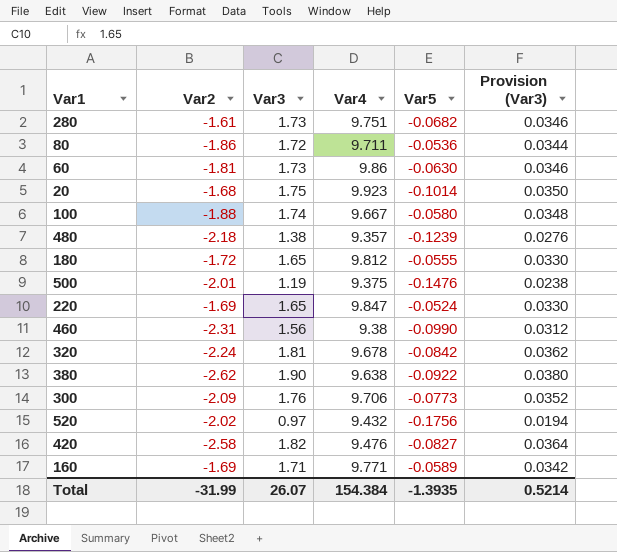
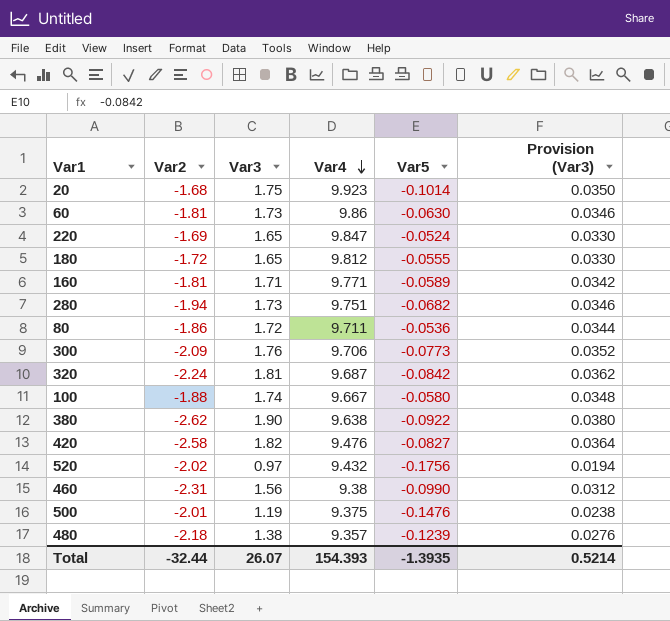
row order: none -> Var4 descending
160 | Var2: -1.69 -> -1.81
280 | Var2: -1.61 -> -1.94
320 | Var4: 9.678 -> 9.687
Total | Var2: -31.99 -> -32.44
Total | Var4: 154.384 -> 154.393

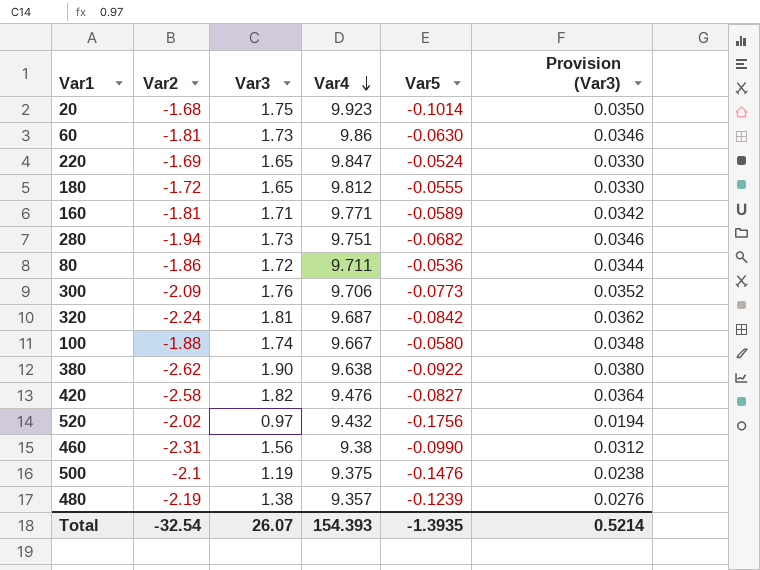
500 | Var2: -2.01 -> -2.1
480 | Var2: -2.18 -> -2.19
Total | Var2: -32.44 -> -32.54

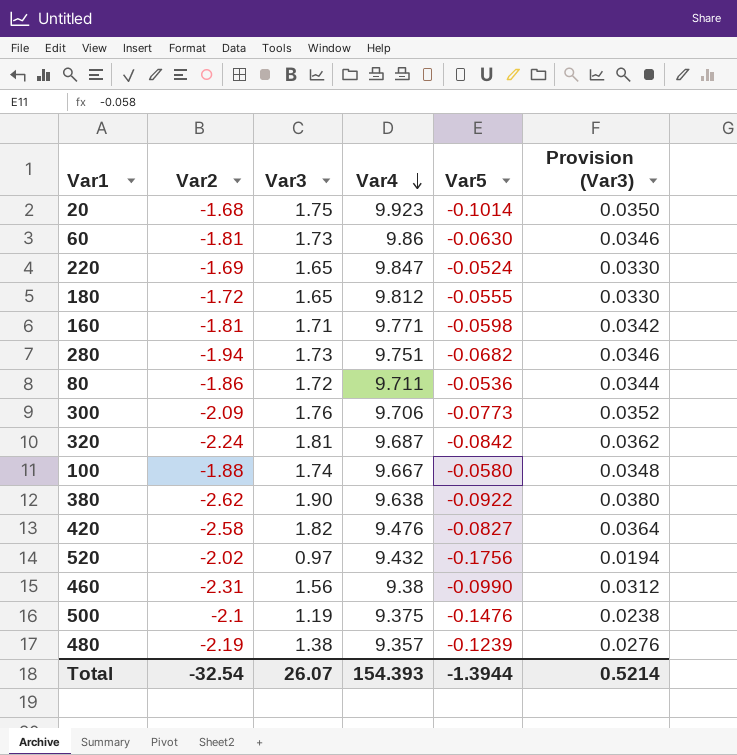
160 | Var5: -0.0589 -> -0.0598
Total | Var5: -1.3935 -> -1.3944

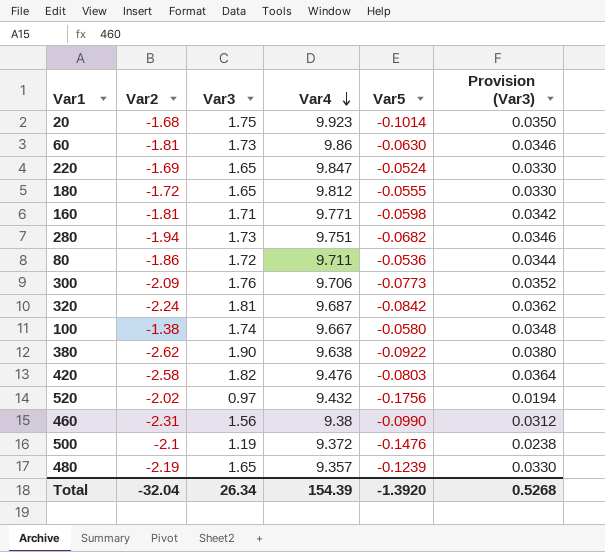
100 | Var2: -1.88 -> -1.38
420 | Var5: -0.0827 -> -0.0803
500 | Var4: 9.375 -> 9.372
480 | Var3: 1.38 -> 1.65
480 | Provision (Var3): 0.0276 -> 0.0330
Total | Var2: -32.54 -> -32.04
Total | Var3: 26.07 -> 26.34
Total | Var4: 154.393 -> 154.39
Total | Var5: -1.3944 -> -1.3920
Total | Provision (Var3): 0.5214 -> 0.5268

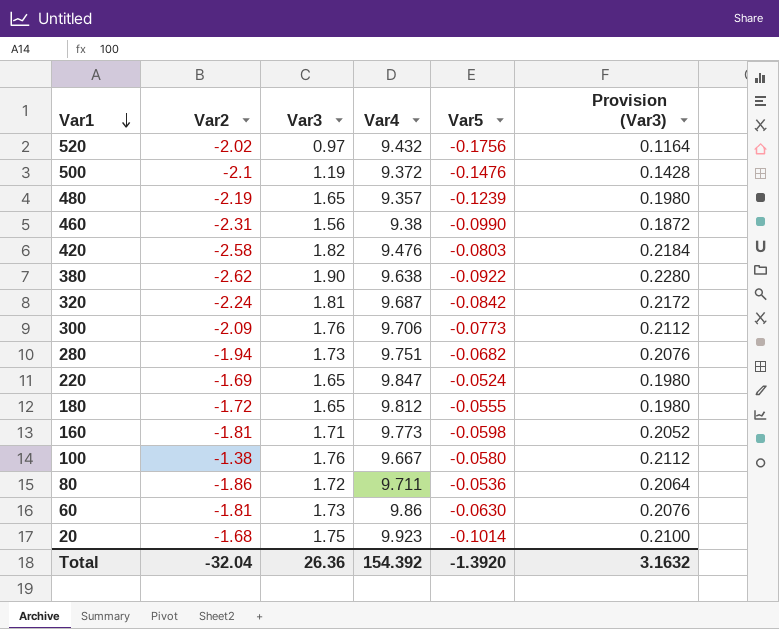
row order: Var4 descending -> Var1 descending
column Provision (Var3) | formula: [Var3] * 0.02 -> [Var3] * 0.12
160 | Var4: 9.771 -> 9.773
100 | Var3: 1.74 -> 1.76
Total | Var3: 26.34 -> 26.36
Total | Var4: 154.39 -> 154.392
Total | Provision (Var3): 0.5268 -> 3.1632

